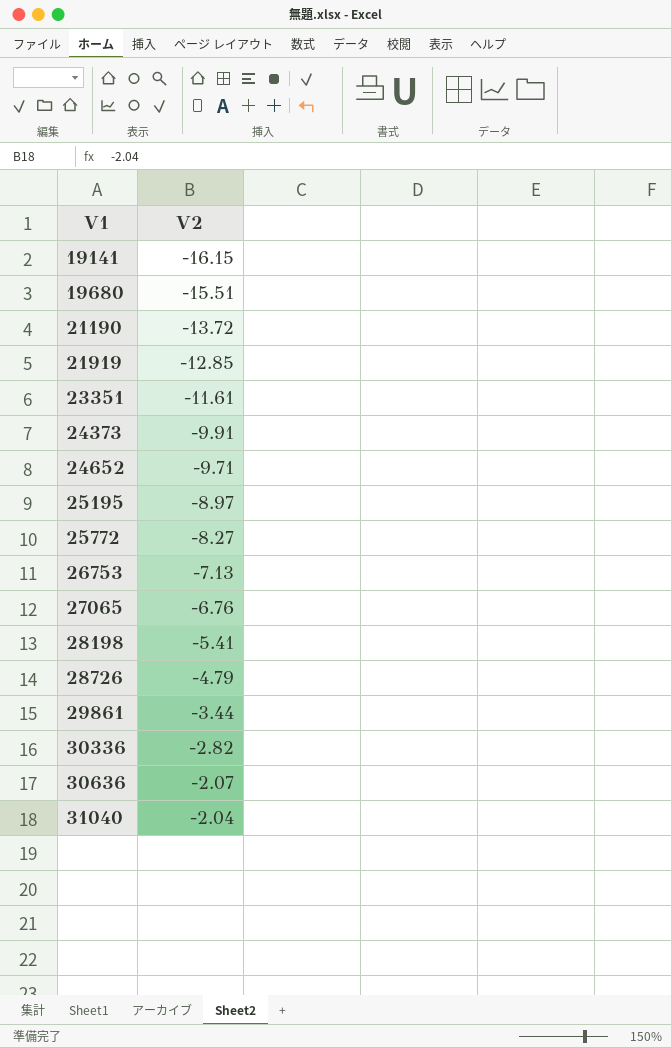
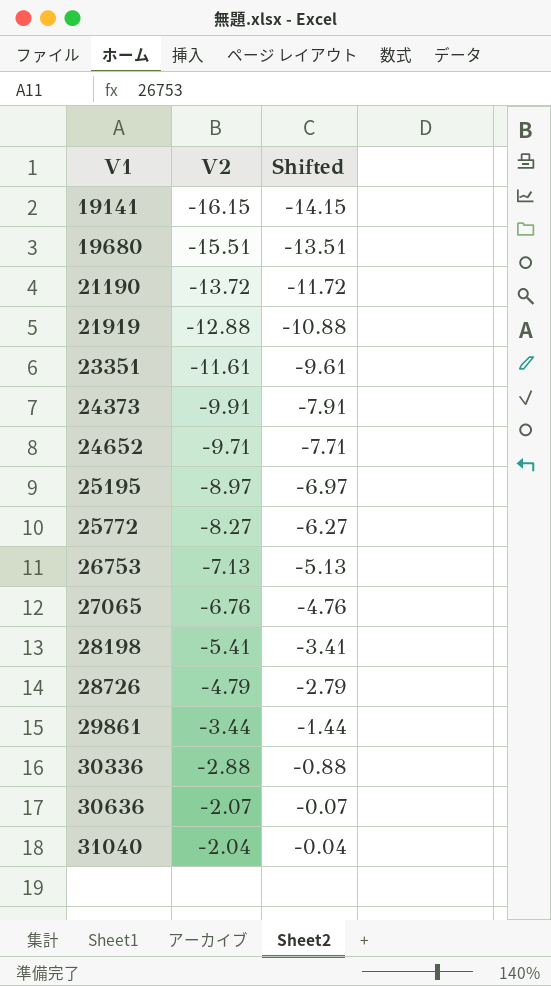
column Shifted | formula: none -> [V2] + 2
21919 | V2: -12.85 -> -12.88
30336 | V2: -2.82 -> -2.88

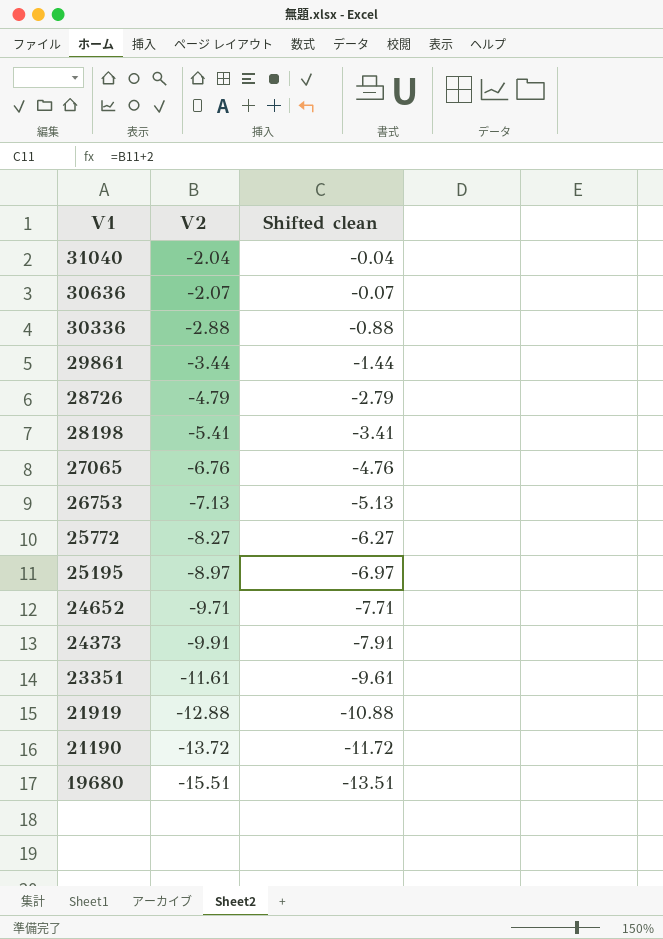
row order: V1 ascending -> V1 descending
column name: Shifted -> Shifted clean
row 19141: -16.15 | -14.15 -> none

